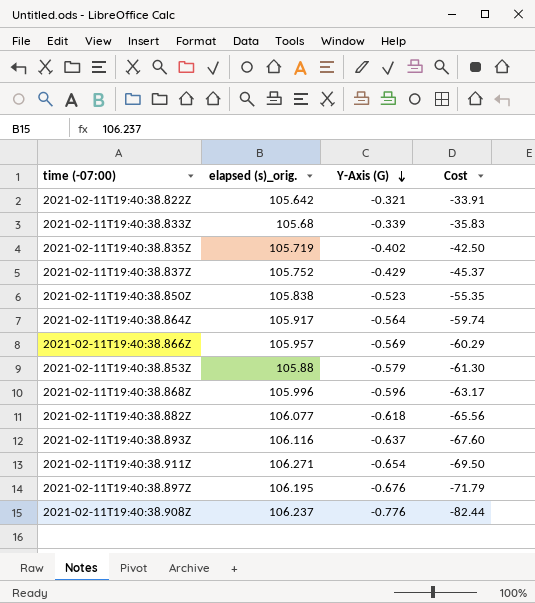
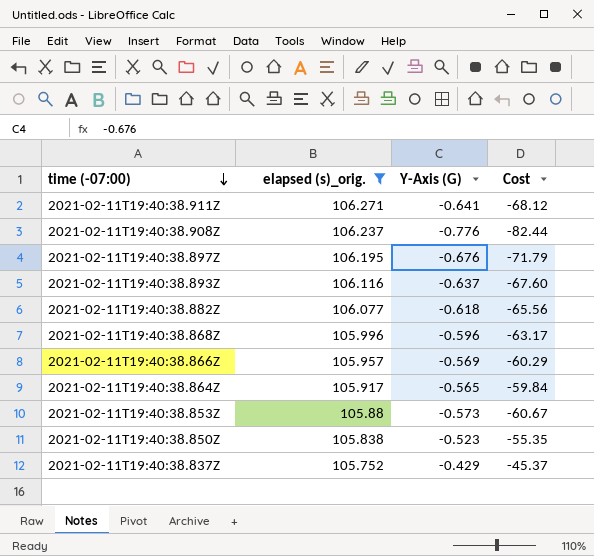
filter: none -> elapsed (s)_orig. >= 105.752
row order: Y-Axis (G) descending -> time (-07:00) descending
2021-02-11T19:40:38.911Z | Y-Axis (G): -0.654 -> -0.641
2021-02-11T19:40:38.911Z | Cost: -69.50 -> -68.12
2021-02-11T19:40:38.864Z | Y-Axis (G): -0.564 -> -0.565
2021-02-11T19:40:38.864Z | Cost: -59.74 -> -59.84
2021-02-11T19:40:38.853Z | Y-Axis (G): -0.579 -> -0.573
2021-02-11T19:40:38.853Z | Cost: -61.30 -> -60.67

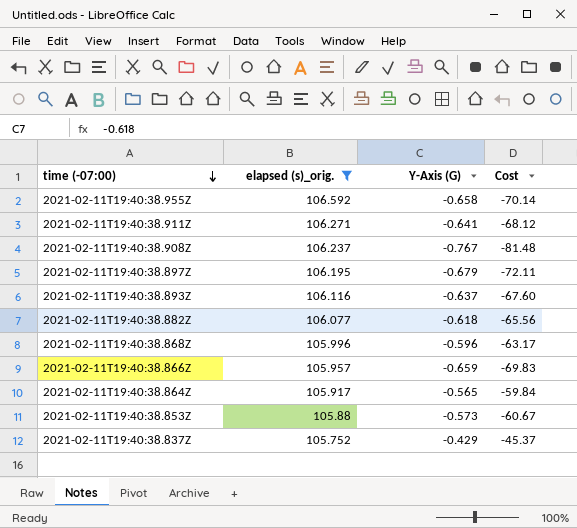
row 2021-02-11T19:40:38.850Z: 105.838 | -0.523 | -55.35 -> none
row 2021-02-11T19:40:38.955Z: none -> 106.592 | -0.658 | -70.14
2021-02-11T19:40:38.908Z | Y-Axis (G): -0.776 -> -0.767
2021-02-11T19:40:38.908Z | Cost: -82.44 -> -81.48
2021-02-11T19:40:38.897Z | Y-Axis (G): -0.676 -> -0.679
2021-02-11T19:40:38.897Z | Cost: -71.79 -> -72.11
2021-02-11T19:40:38.866Z | Y-Axis (G): -0.569 -> -0.659
2021-02-11T19:40:38.866Z | Cost: -60.29 -> -69.83

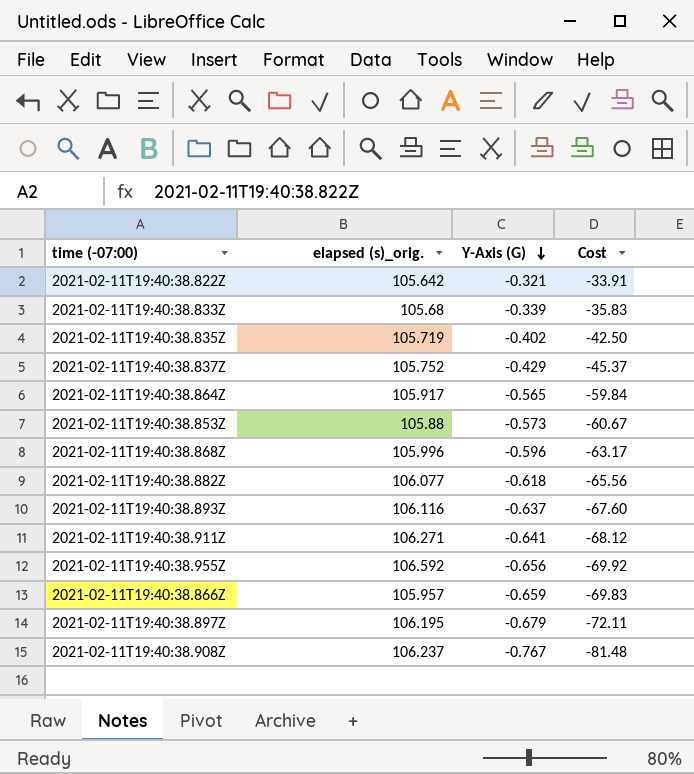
filter: elapsed (s)_orig. >= 105.752 -> none
row order: time (-07:00) descending -> Y-Axis (G) descending
2021-02-11T19:40:38.955Z | Y-Axis (G): -0.658 -> -0.656
2021-02-11T19:40:38.955Z | Cost: -70.14 -> -69.92

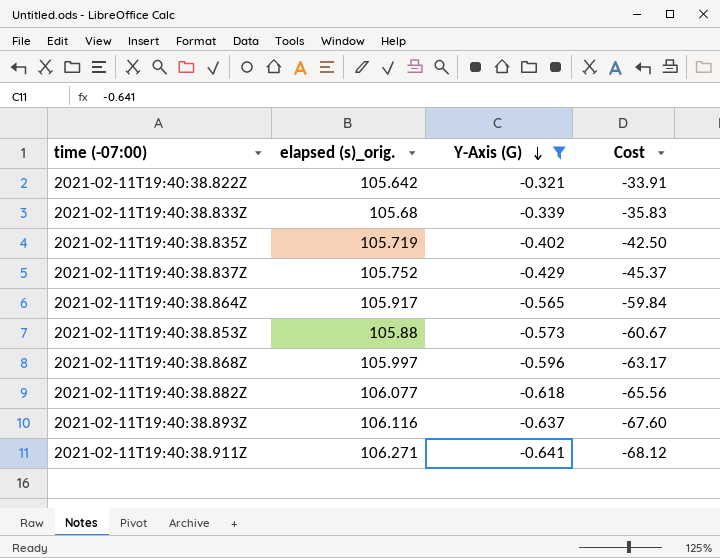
filter: none -> Y-Axis (G) >= -0.641
2021-02-11T19:40:38.868Z | elapsed (s)_orig.: 105.996 -> 105.997

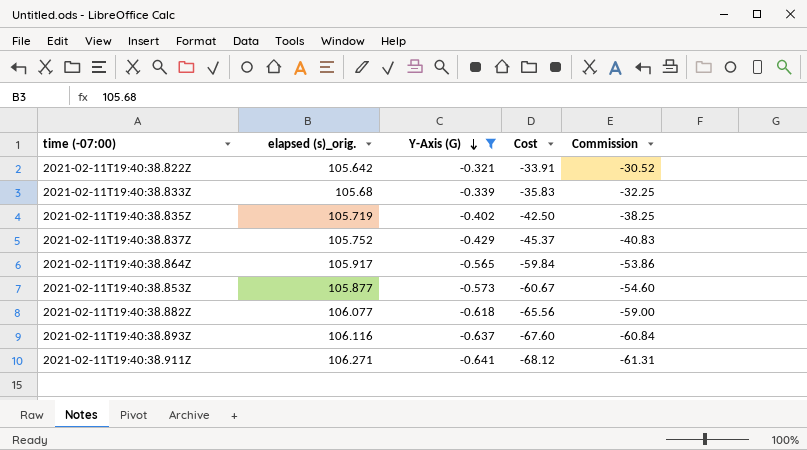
column Commission | formula: none -> [Cost] * 0.9
row 2021-02-11T19:40:38.868Z: 105.997 | -0.596 | -63.17 -> none
2021-02-11T19:40:38.853Z | elapsed (s)_orig.: 105.88 -> 105.877

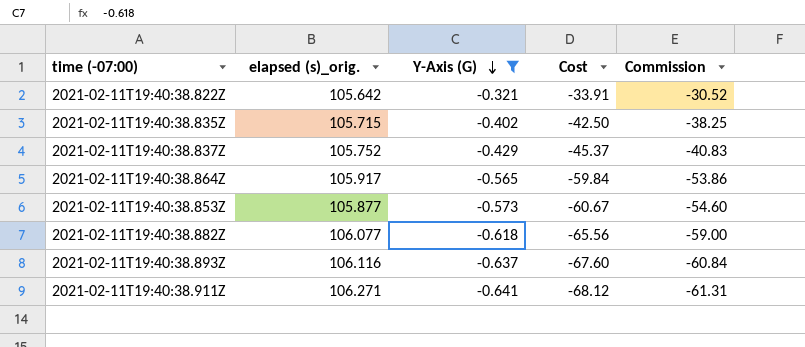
row 2021-02-11T19:40:38.833Z: 105.68 | -0.339 | -35.83 | -32.25 -> none
2021-02-11T19:40:38.835Z | elapsed (s)_orig.: 105.719 -> 105.715

